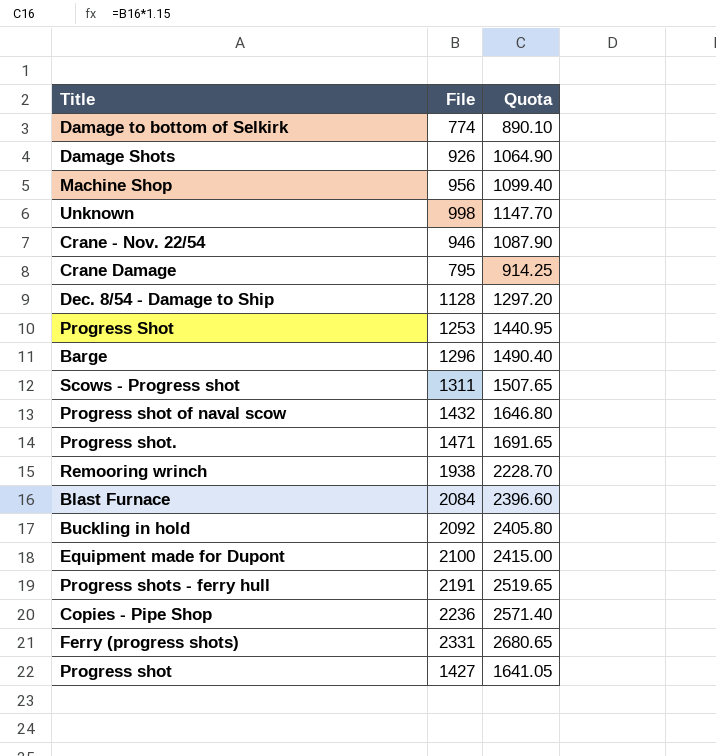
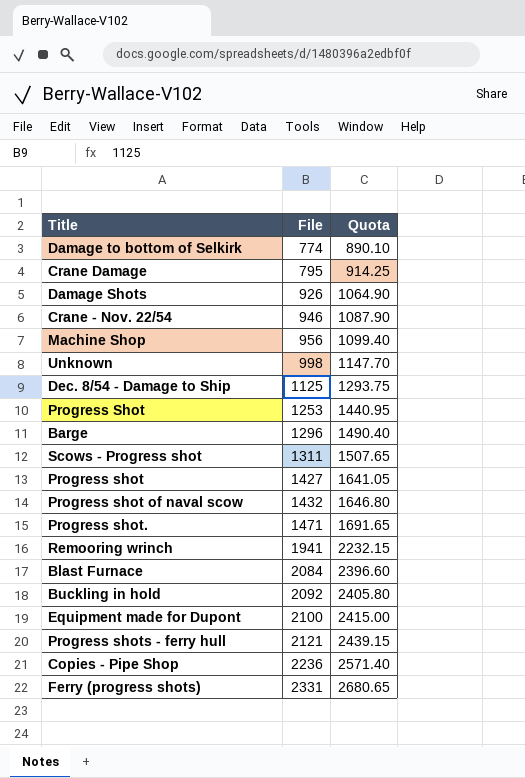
row order: none -> File ascending
Dec. 8/54 - Damage to Ship | File: 1128 -> 1125
Dec. 8/54 - Damage to Ship | Quota: 1297.20 -> 1293.75
Remooring wrinch | File: 1938 -> 1941
Remooring wrinch | Quota: 2228.70 -> 2232.15
Progress shots - ferry hull | File: 2191 -> 2121
Progress shots - ferry hull | Quota: 2519.65 -> 2439.15

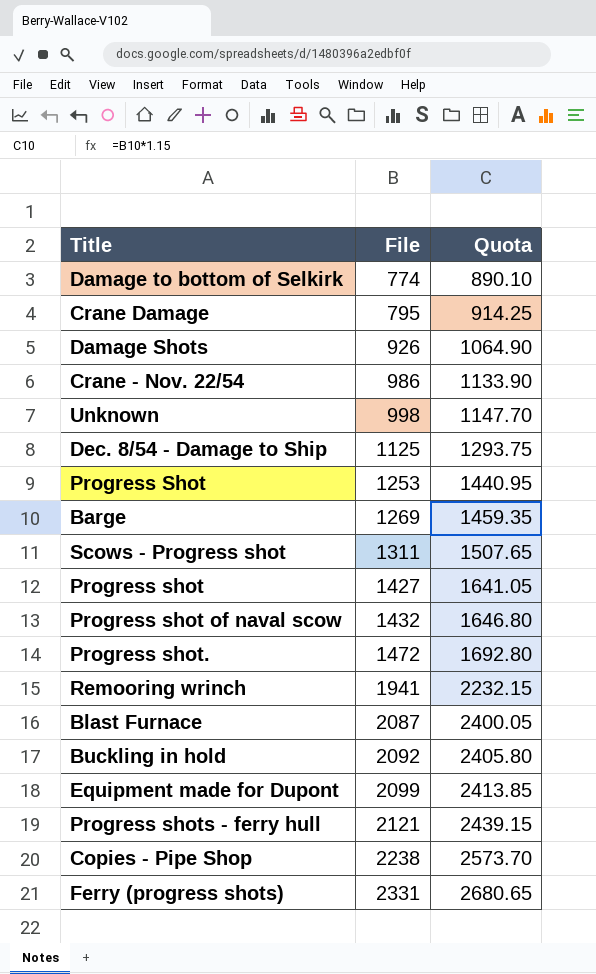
row Machine Shop: 956 | 1099.40 -> none
Crane - Nov. 22/54 | File: 946 -> 986
Crane - Nov. 22/54 | Quota: 1087.90 -> 1133.90
Barge | File: 1296 -> 1269
Barge | Quota: 1490.40 -> 1459.35
Progress shot. | File: 1471 -> 1472
Progress shot. | Quota: 1691.65 -> 1692.80
Blast Furnace | File: 2084 -> 2087
Blast Furnace | Quota: 2396.60 -> 2400.05
Equipment made for Dupont | File: 2100 -> 2099
Equipment made for Dupont | Quota: 2415.00 -> 2413.85
Copies - Pipe Shop | File: 2236 -> 2238
Copies - Pipe Shop | Quota: 2571.40 -> 2573.70

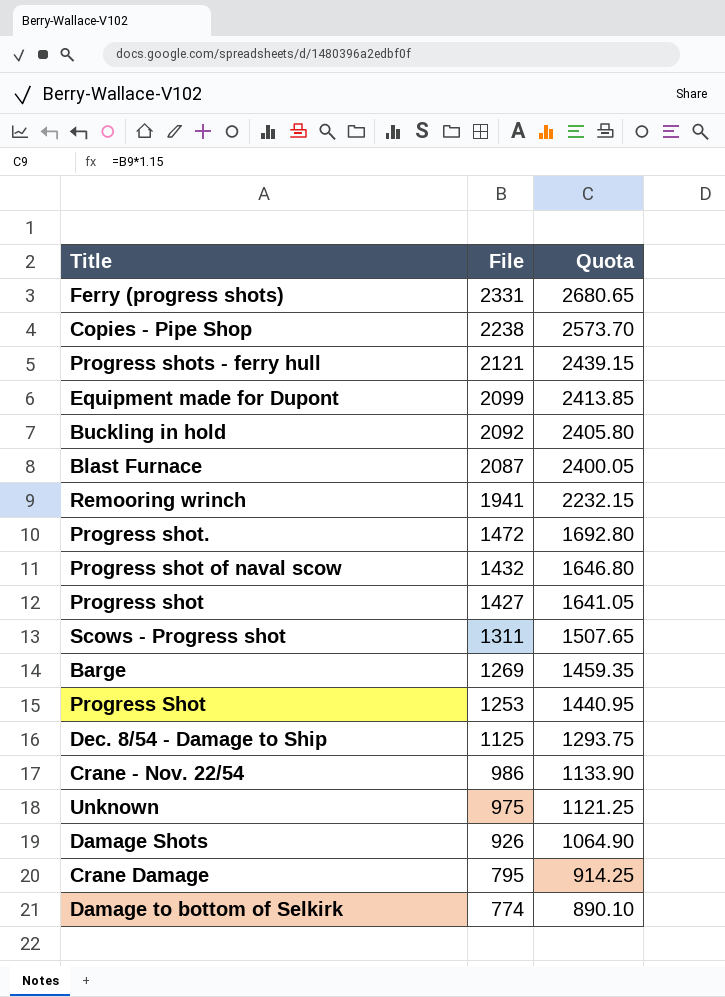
row order: File ascending -> File descending
Unknown | File: 998 -> 975
Unknown | Quota: 1147.70 -> 1121.25

